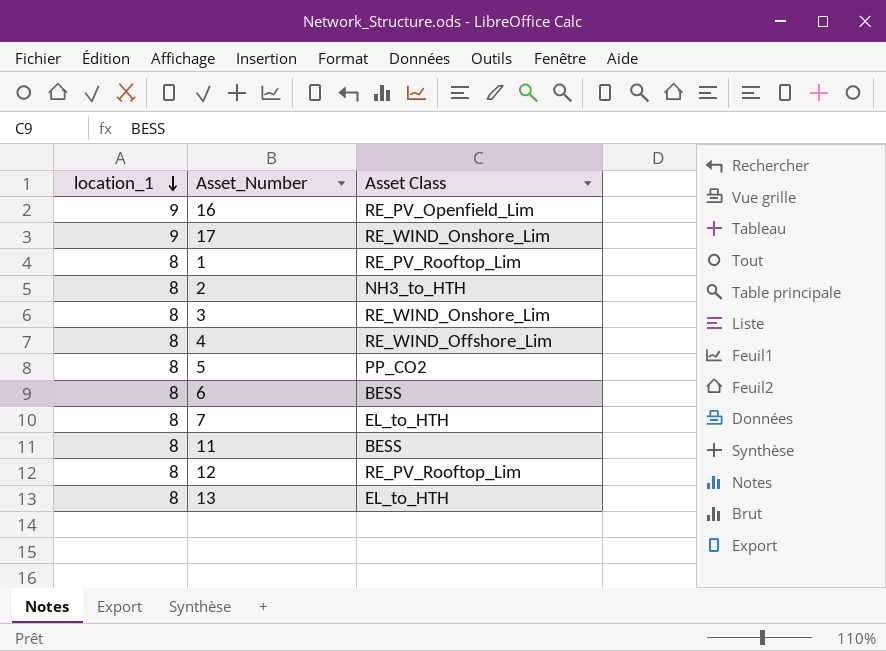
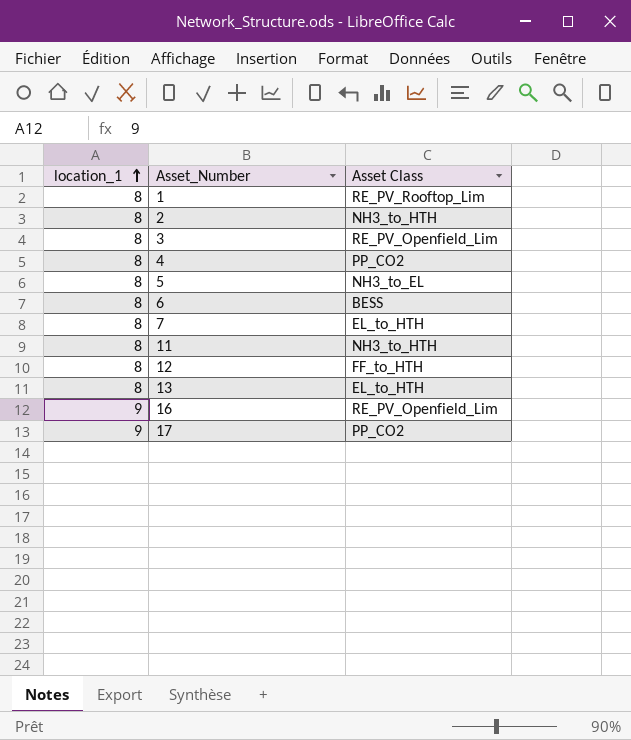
row order: location_1 descending -> location_1 ascending
3 | Asset Class: RE_WIND_Onshore_Lim -> RE_PV_Openfield_Lim
4 | Asset Class: RE_WIND_Offshore_Lim -> PP_CO2
5 | Asset Class: PP_CO2 -> NH3_to_EL
11 | Asset Class: BESS -> NH3_to_HTH
12 | Asset Class: RE_PV_Rooftop_Lim -> FF_to_HTH
17 | Asset Class: RE_WIND_Onshore_Lim -> PP_CO2

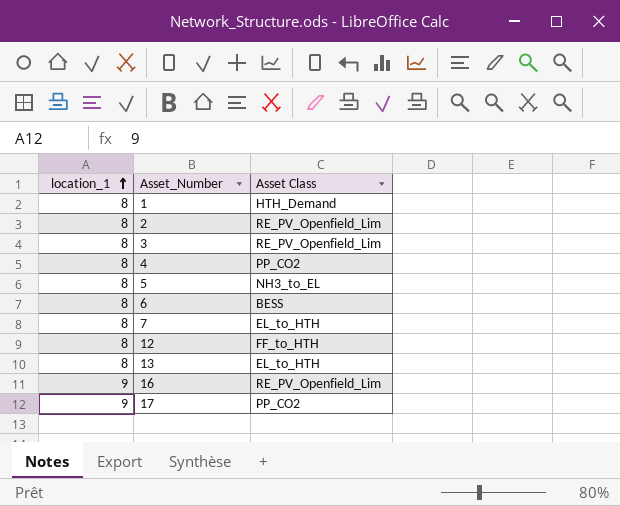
row 11: 8 | NH3_to_HTH -> none
1 | Asset Class: RE_PV_Rooftop_Lim -> HTH_Demand
2 | Asset Class: NH3_to_HTH -> RE_PV_Openfield_Lim

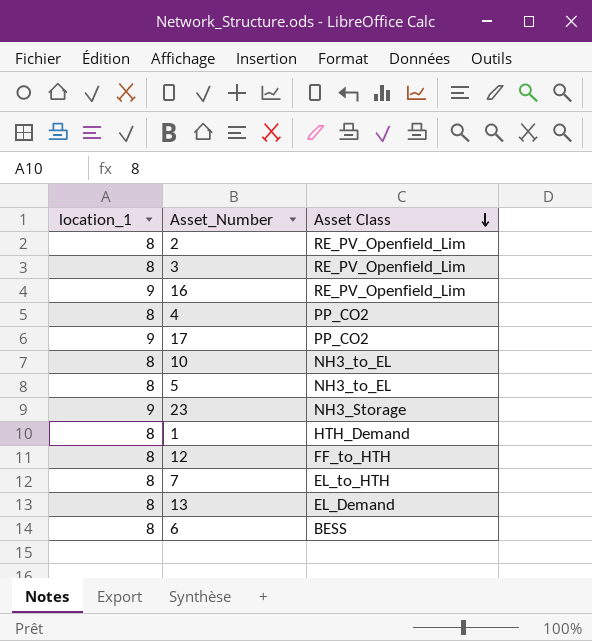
row order: location_1 ascending -> Asset Class descending
row 10: none -> 8 | NH3_to_EL
row 23: none -> 9 | NH3_Storage
13 | Asset Class: EL_to_HTH -> EL_Demand

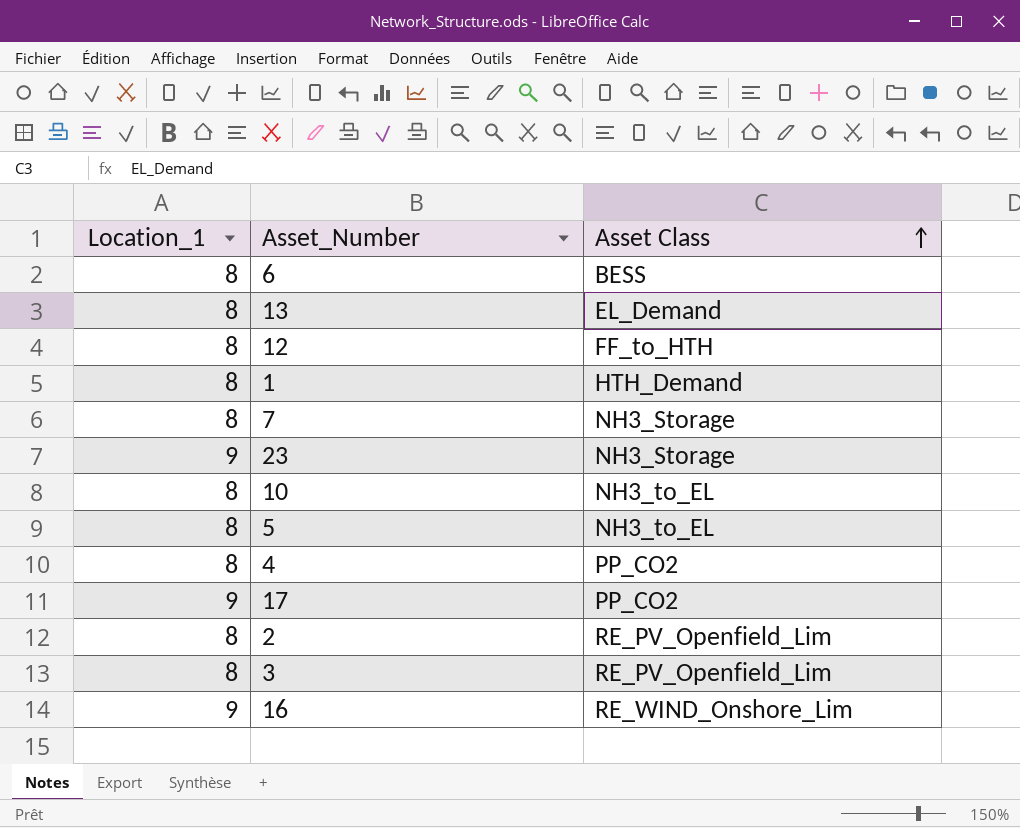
row order: Asset Class descending -> Asset Class ascending
column name: location_1 -> Location_1
7 | Asset Class: EL_to_HTH -> NH3_Storage
16 | Asset Class: RE_PV_Openfield_Lim -> RE_WIND_Onshore_Lim

